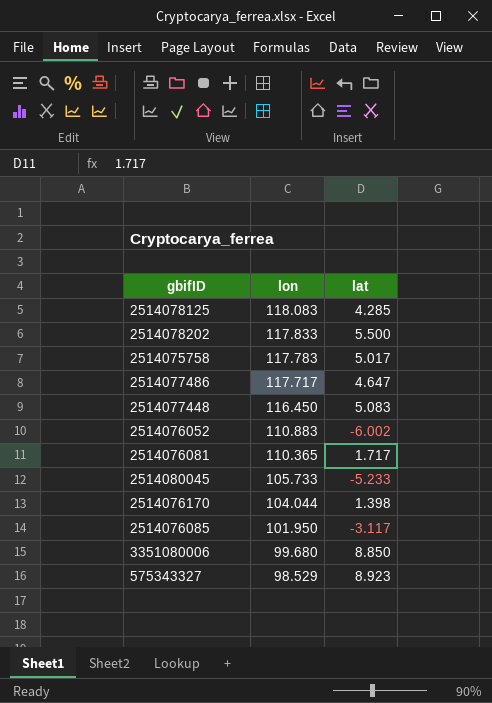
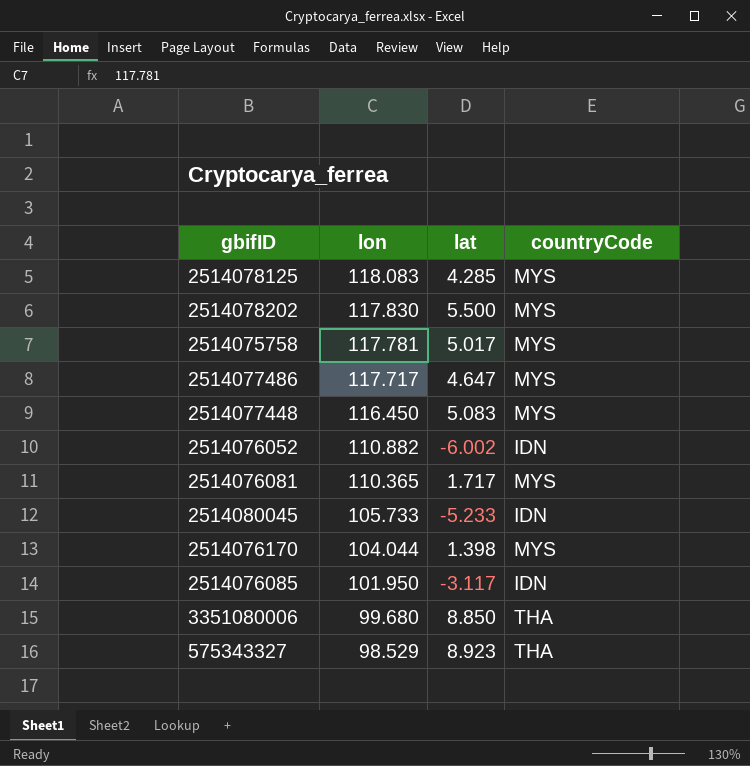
column countryCode | position: none -> 4
2514078202 | lon: 117.833 -> 117.830
2514075758 | lon: 117.783 -> 117.781
2514076052 | lon: 110.883 -> 110.882

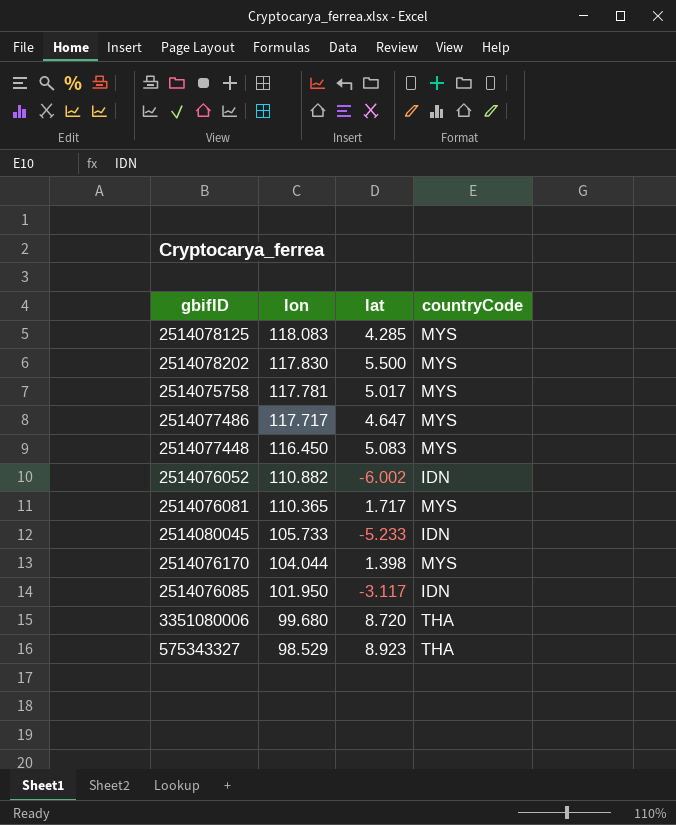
3351080006 | lat: 8.850 -> 8.720

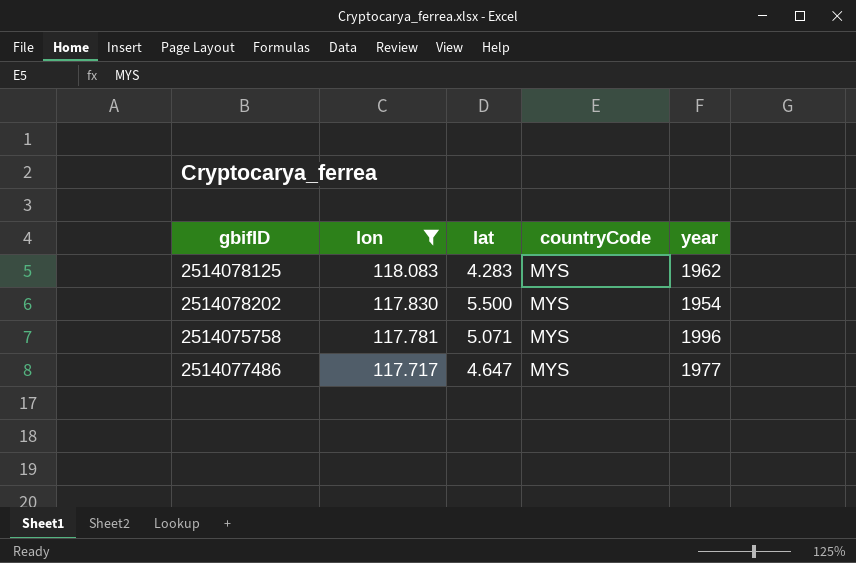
filter: none -> lon >= 117.717
column year | position: none -> 5
2514078125 | lat: 4.285 -> 4.283
2514075758 | lat: 5.017 -> 5.071

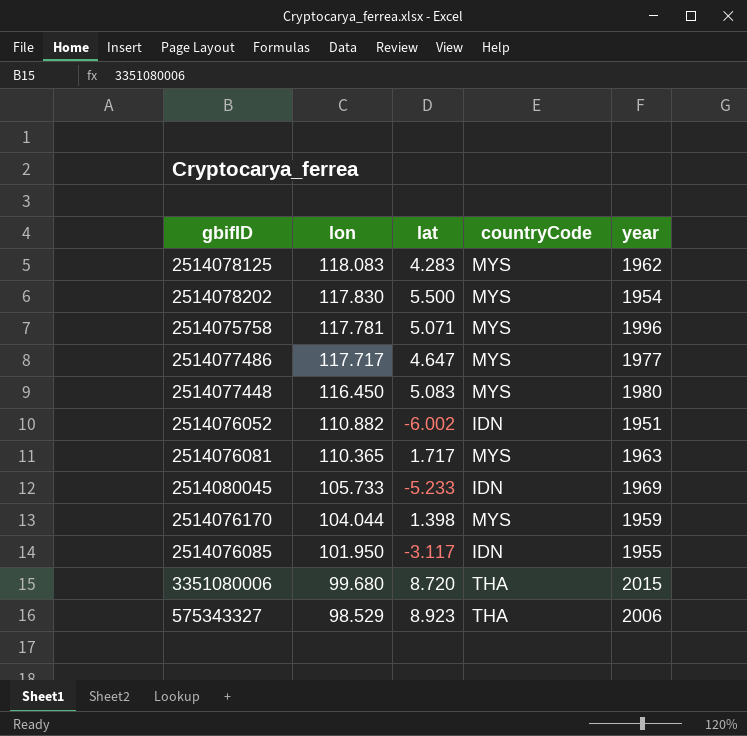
filter: lon >= 117.717 -> none

